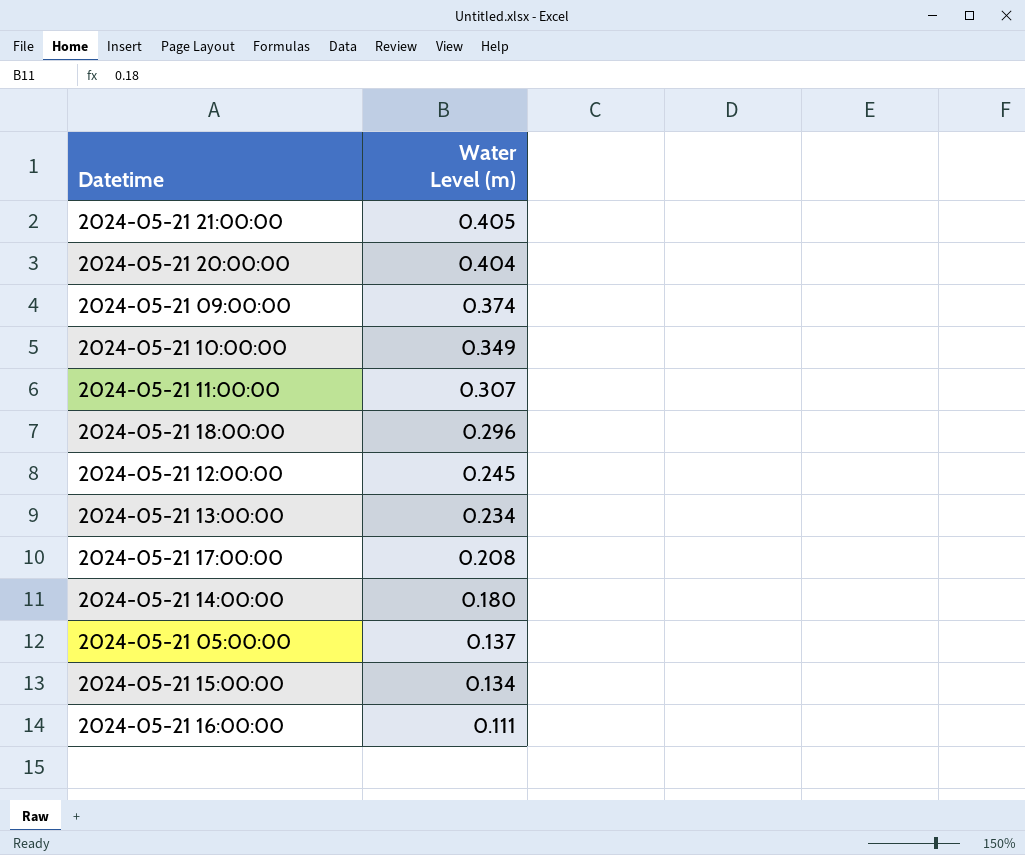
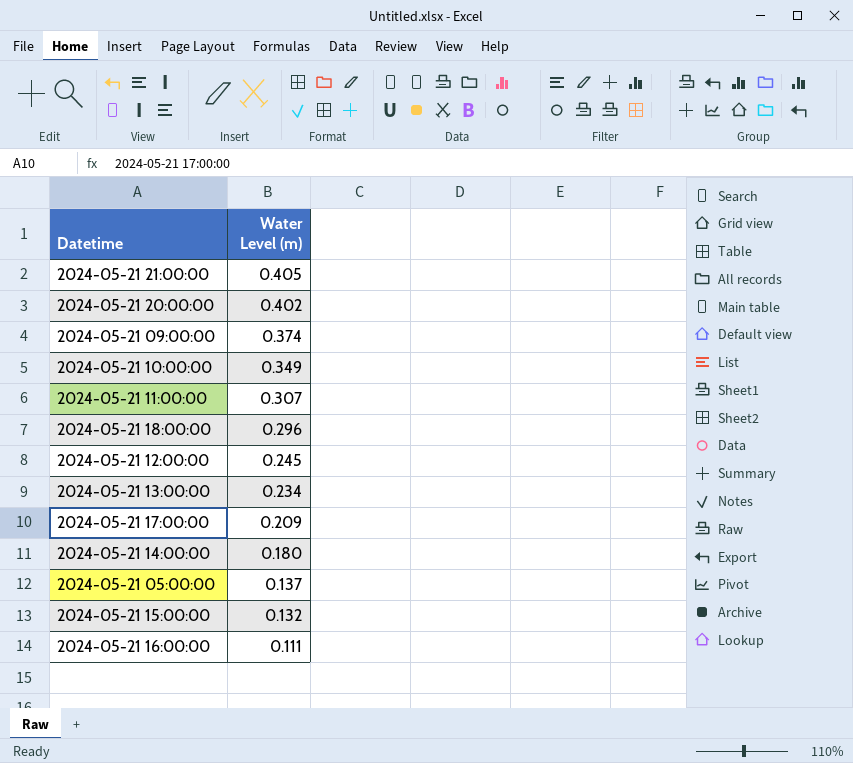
2024-05-21 20:00:00 | Water Level (m): 0.404 -> 0.402
2024-05-21 17:00:00 | Water Level (m): 0.208 -> 0.209
2024-05-21 15:00:00 | Water Level (m): 0.134 -> 0.132

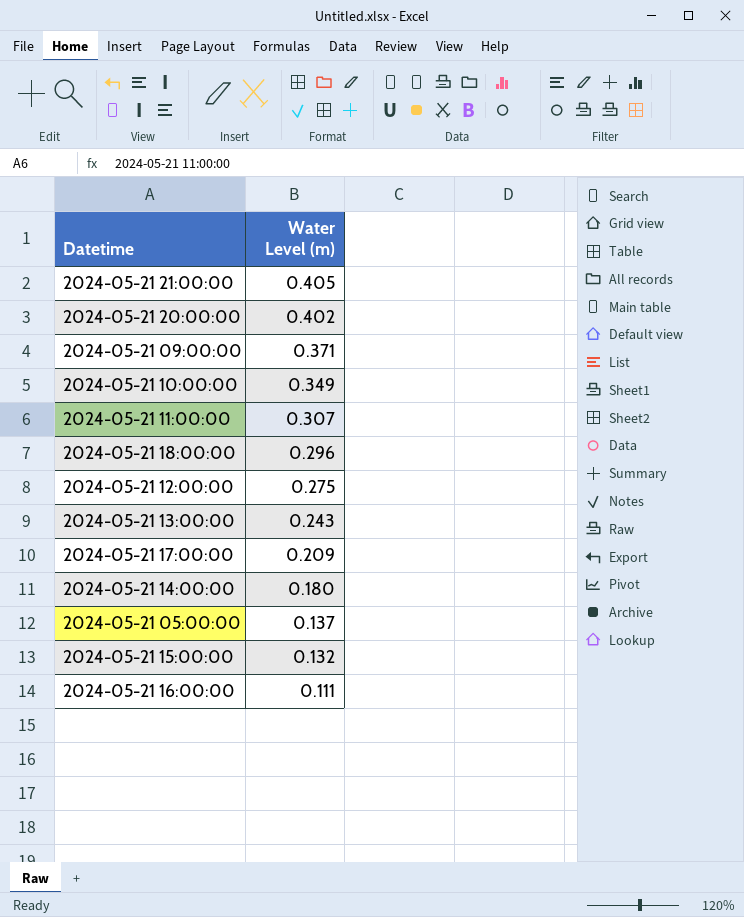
2024-05-21 09:00:00 | Water Level (m): 0.374 -> 0.371
2024-05-21 12:00:00 | Water Level (m): 0.245 -> 0.275
2024-05-21 13:00:00 | Water Level (m): 0.234 -> 0.243

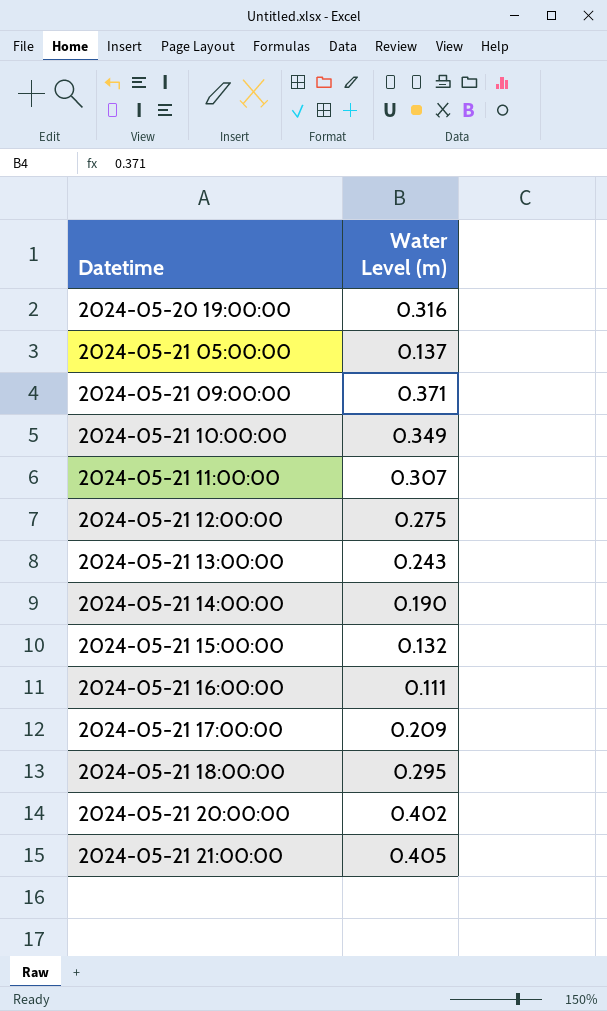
row order: Water Level (m) descending -> Datetime ascending
row 2024-05-20 19:00:00: none -> 0.316
2024-05-21 14:00:00 | Water Level (m): 0.180 -> 0.190
2024-05-21 18:00:00 | Water Level (m): 0.296 -> 0.295

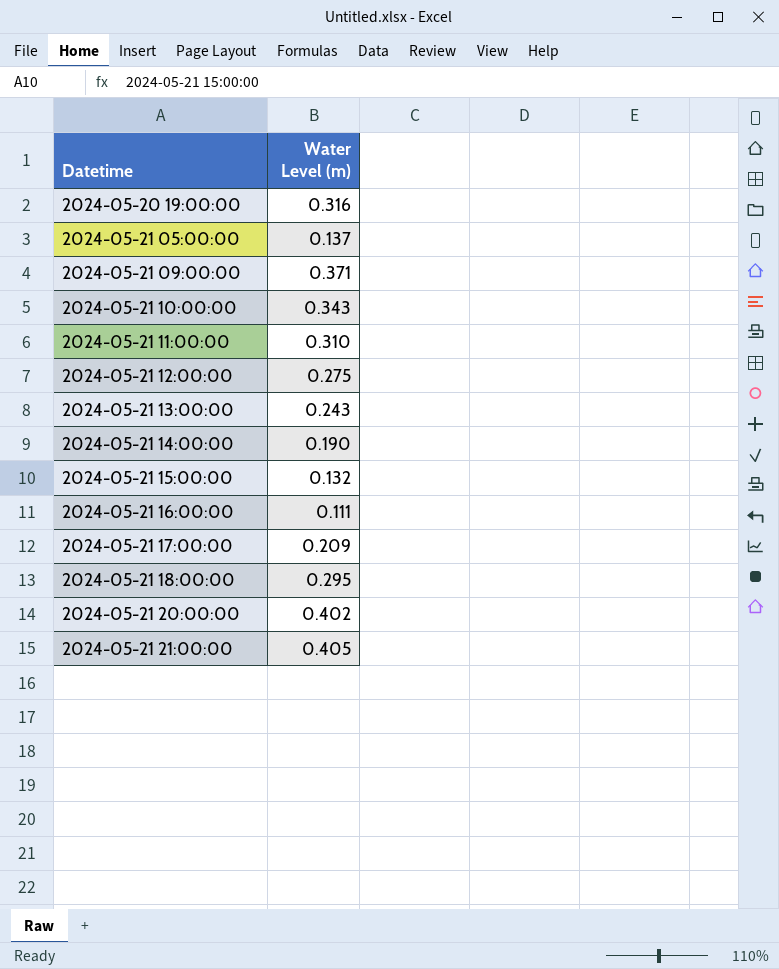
2024-05-21 10:00:00 | Water Level (m): 0.349 -> 0.343
2024-05-21 11:00:00 | Water Level (m): 0.307 -> 0.310

